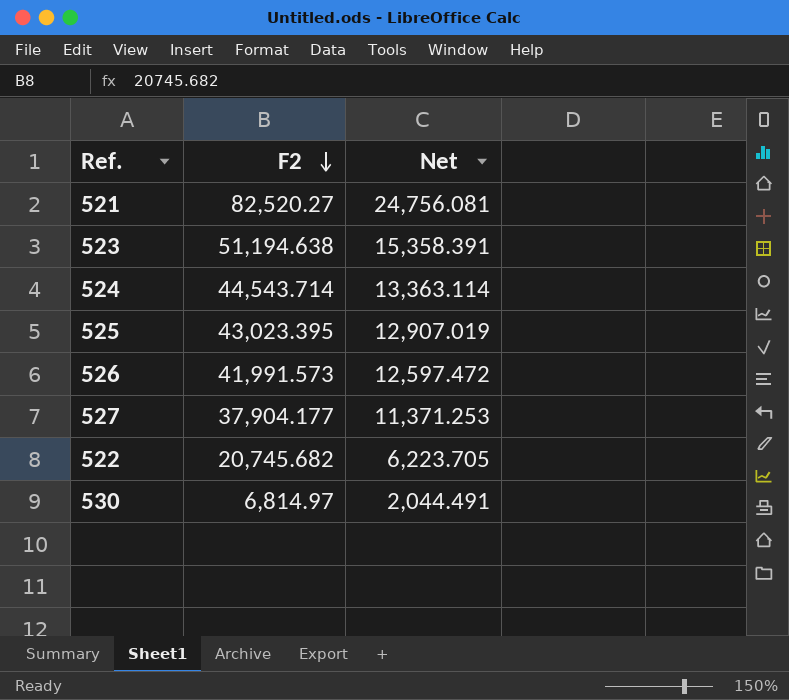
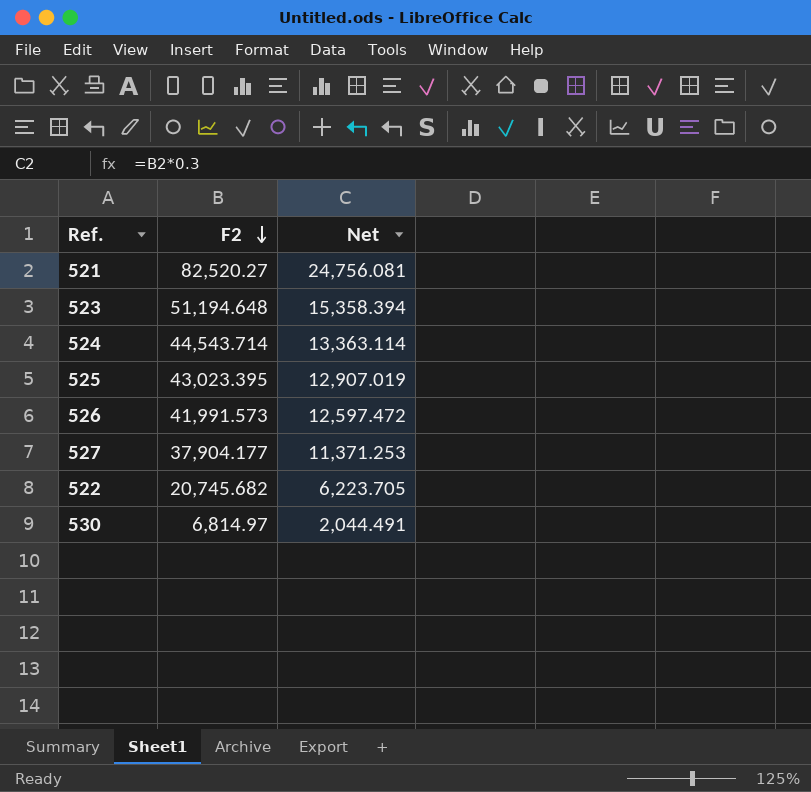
523 | F2: 51,194.638 -> 51,194.648
523 | Net: 15,358.391 -> 15,358.394

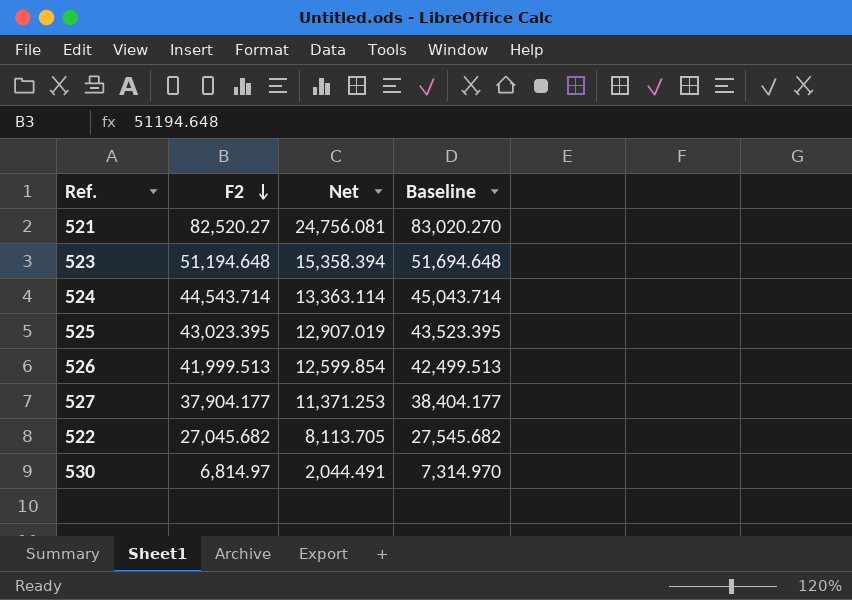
column Baseline | formula: none -> [F2] + 500
526 | F2: 41,991.573 -> 41,999.513
526 | Net: 12,597.472 -> 12,599.854
522 | F2: 20,745.682 -> 27,045.682
522 | Net: 6,223.705 -> 8,113.705

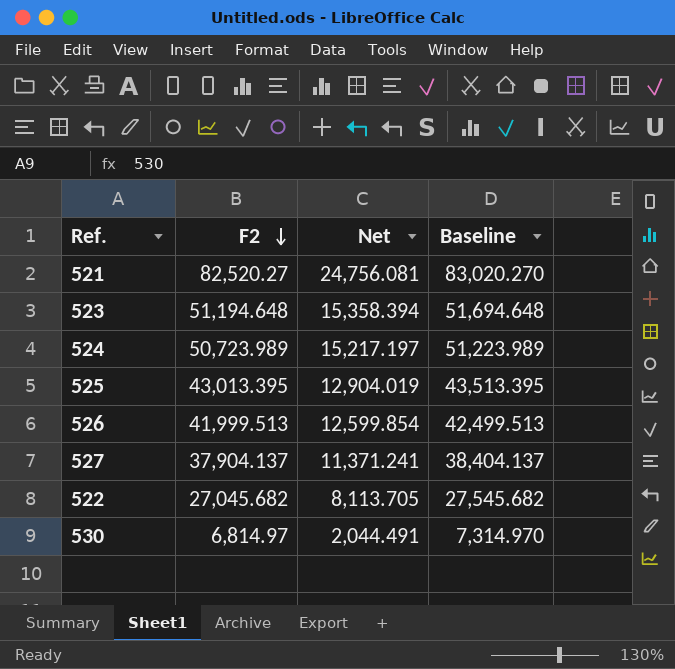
524 | F2: 44,543.714 -> 50,723.989
524 | Net: 13,363.114 -> 15,217.197
524 | Baseline: 45,043.714 -> 51,223.989
525 | F2: 43,023.395 -> 43,013.395
525 | Net: 12,907.019 -> 12,904.019
525 | Baseline: 43,523.395 -> 43,513.395
527 | F2: 37,904.177 -> 37,904.137
527 | Net: 11,371.253 -> 11,371.241
527 | Baseline: 38,404.177 -> 38,404.137

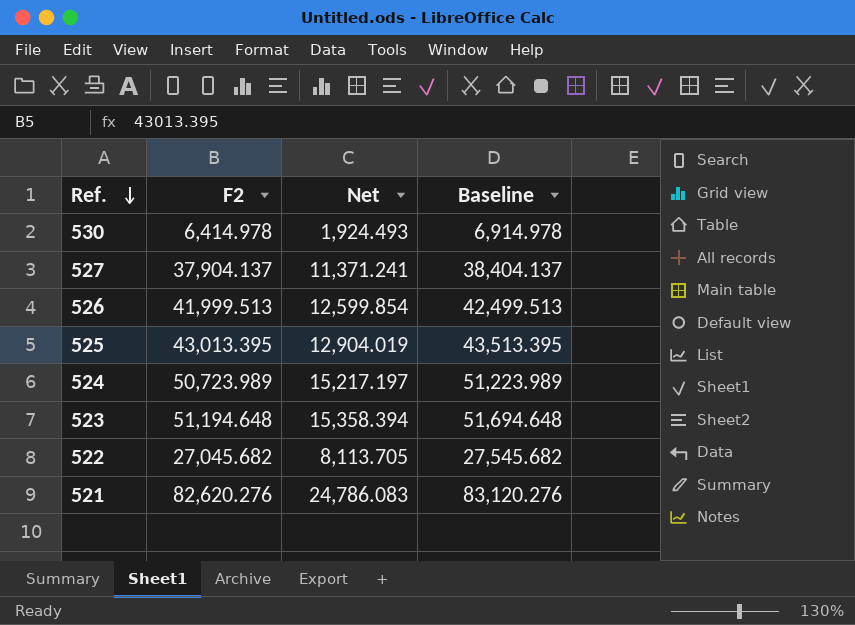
row order: F2 descending -> Ref. descending
530 | F2: 6,814.97 -> 6,414.978
530 | Net: 2,044.491 -> 1,924.493
530 | Baseline: 7,314.970 -> 6,914.978
521 | F2: 82,520.27 -> 82,620.276
521 | Net: 24,756.081 -> 24,786.083
521 | Baseline: 83,020.270 -> 83,120.276

